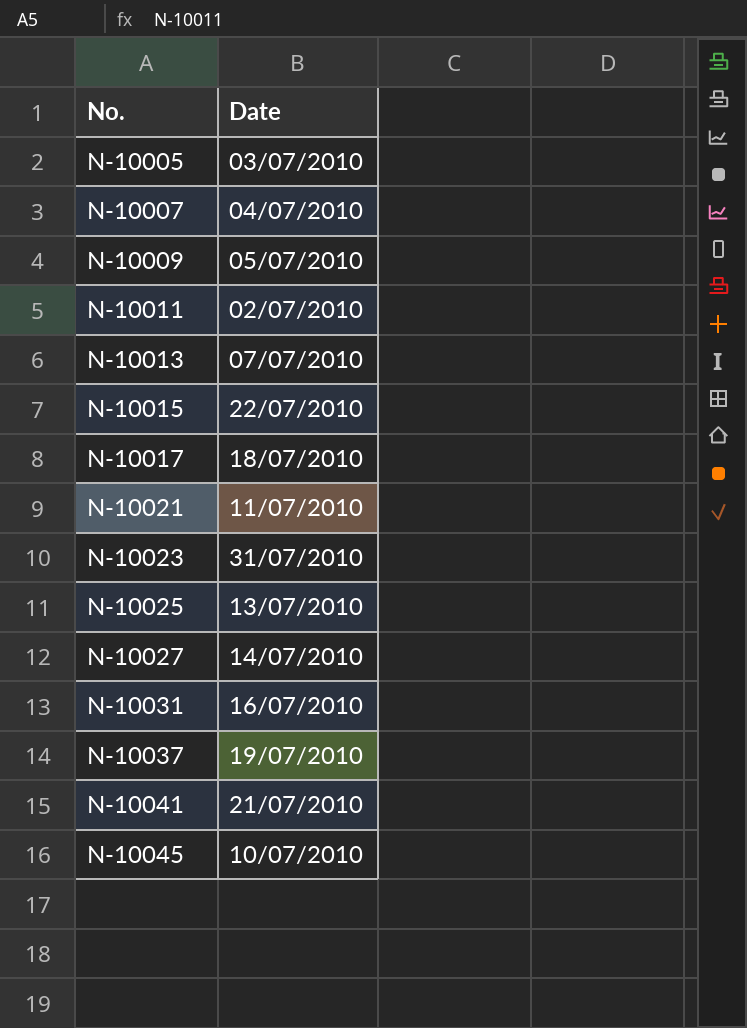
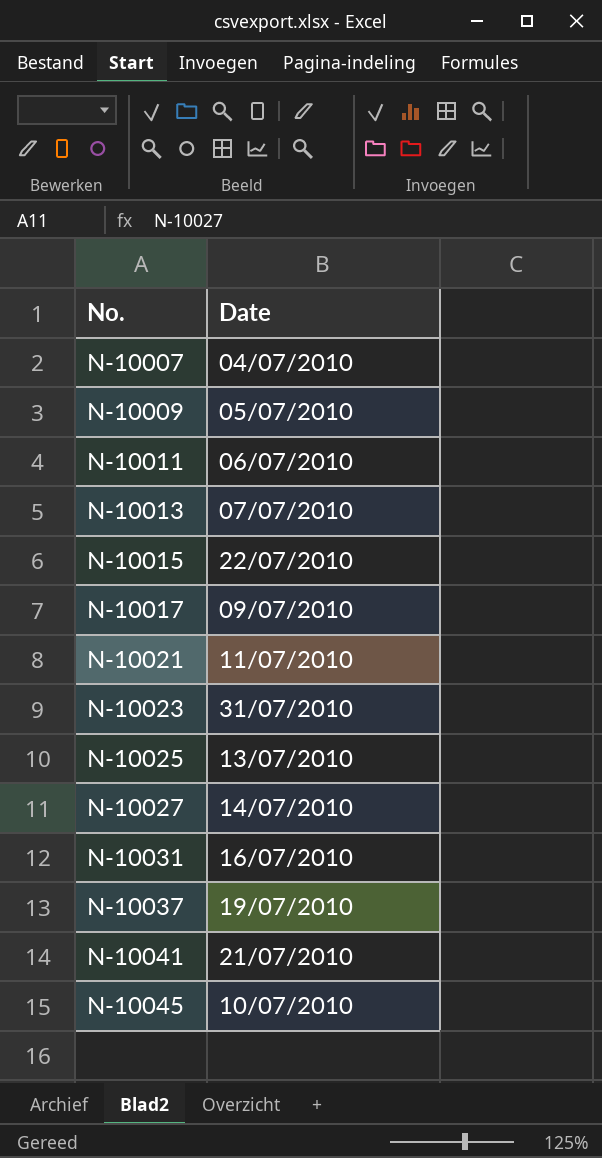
row N-10005: 03/07/2010 -> none
N-10011 | Date: 02/07/2010 -> 06/07/2010
N-10017 | Date: 18/07/2010 -> 09/07/2010

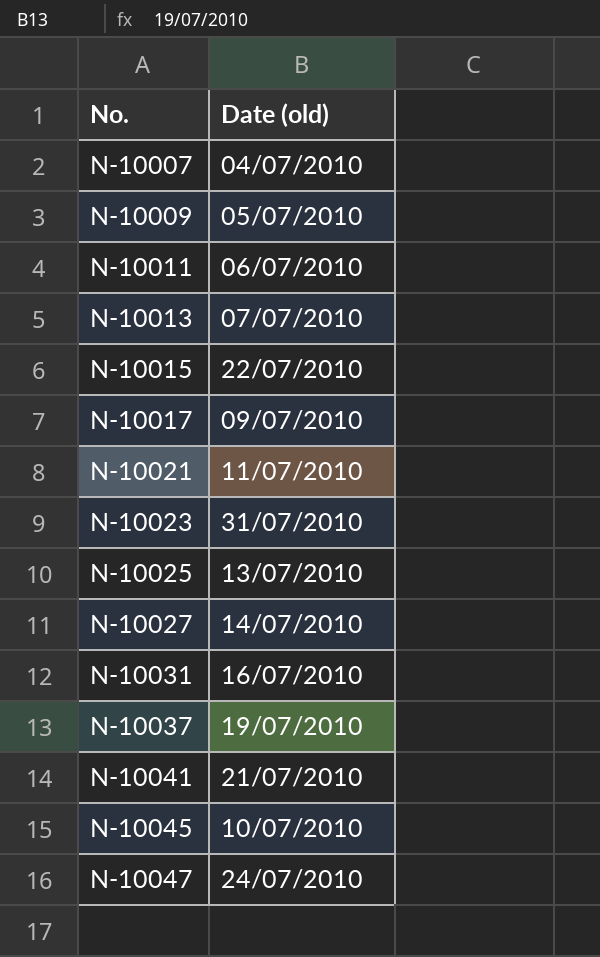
column name: Date -> Date (old)
row N-10047: none -> 24/07/2010

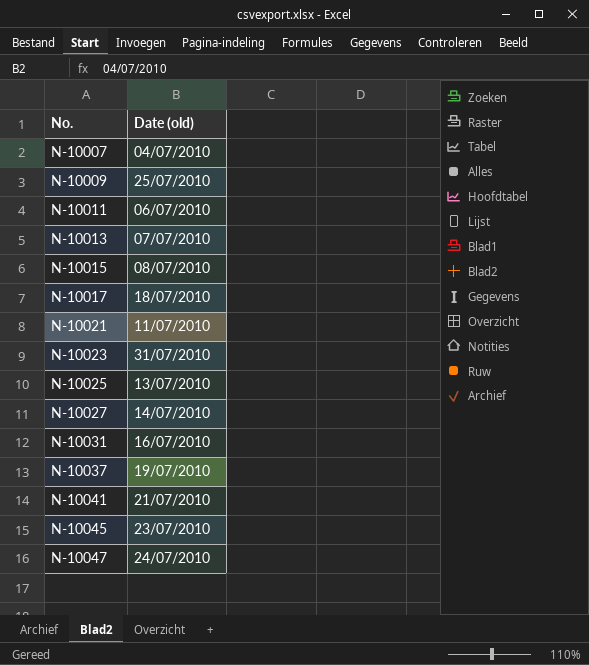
N-10009 | Date (old): 05/07/2010 -> 25/07/2010
N-10015 | Date (old): 22/07/2010 -> 08/07/2010
N-10017 | Date (old): 09/07/2010 -> 18/07/2010
N-10045 | Date (old): 10/07/2010 -> 23/07/2010

